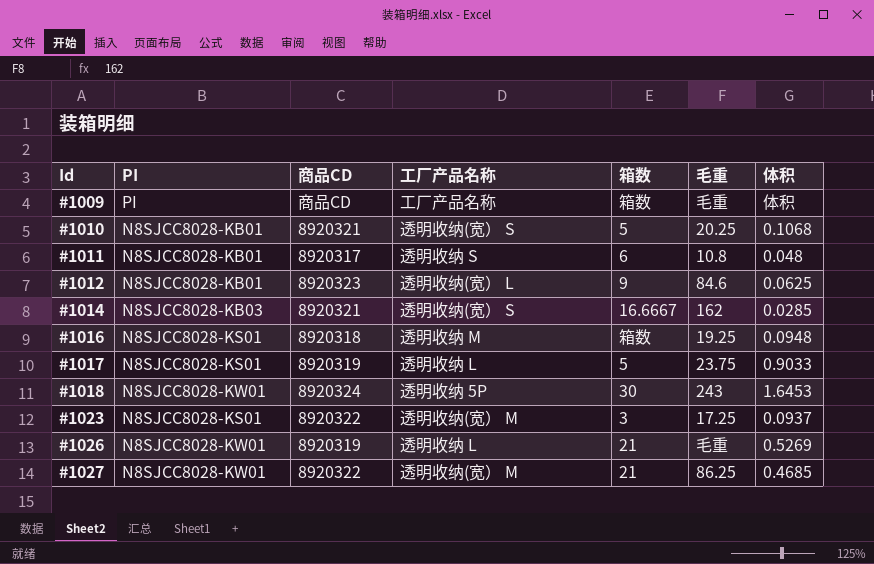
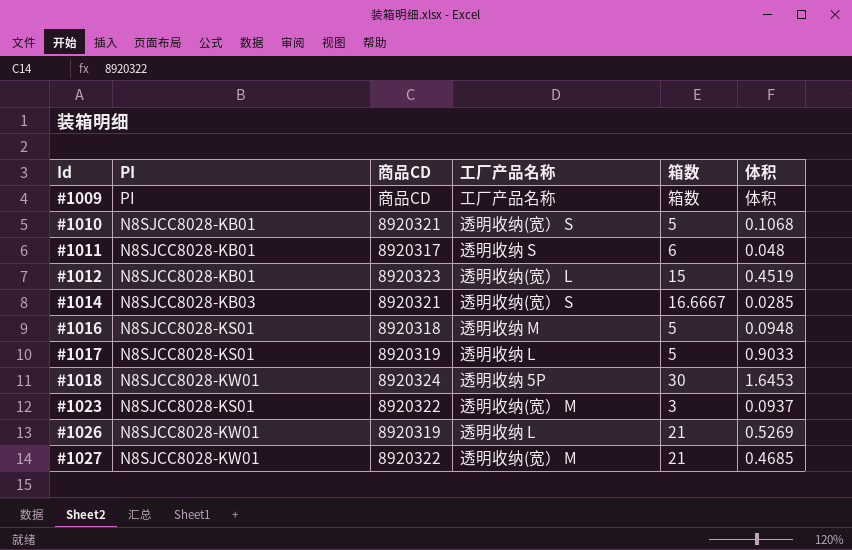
column 毛重 | position: 6 -> none
#1012 | 箱数: 9 -> 15
#1012 | 体积: 0.0625 -> 0.4519
#1016 | 箱数: 箱数 -> 5

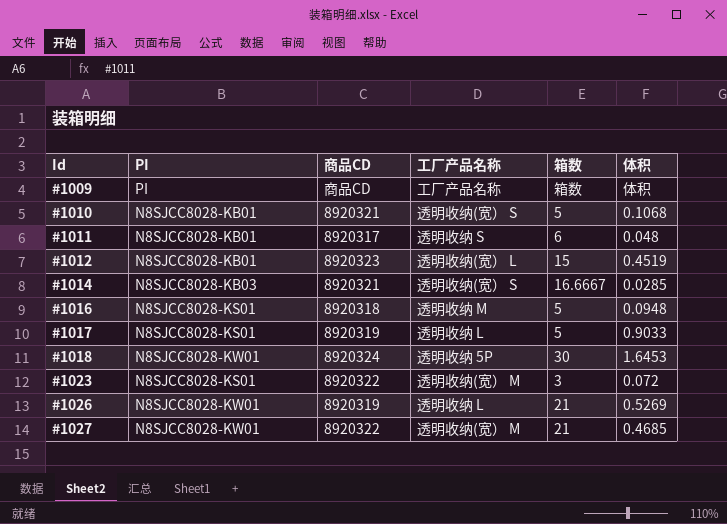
#1023 | 体积: 0.0937 -> 0.072

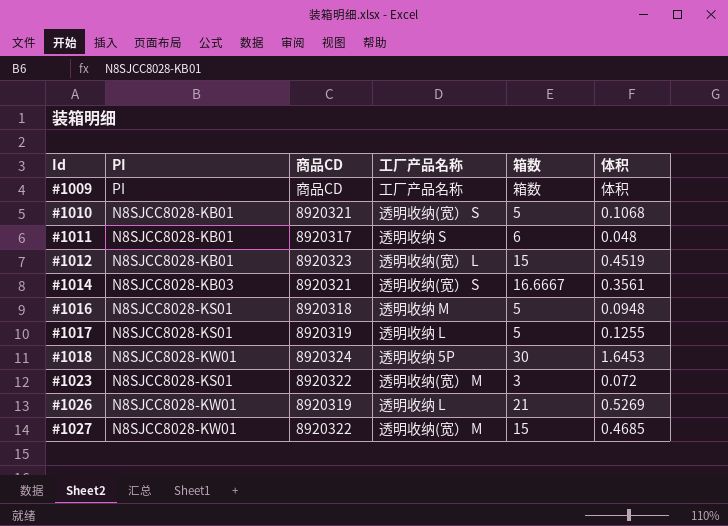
#1014 | 体积: 0.0285 -> 0.3561
#1017 | 体积: 0.9033 -> 0.1255
#1027 | 箱数: 21 -> 15

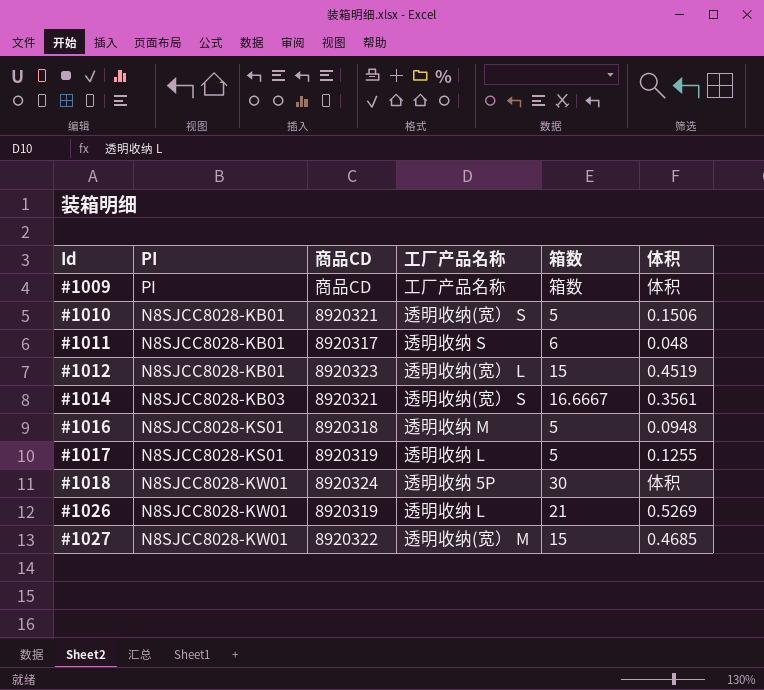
row #1023: N8SJCC8028-KS01 | 8920322 | 透明收纳(宽） M | 3 | 0.072 -> none
#1010 | 体积: 0.1068 -> 0.1506
#1018 | 体积: 1.6453 -> 体积

